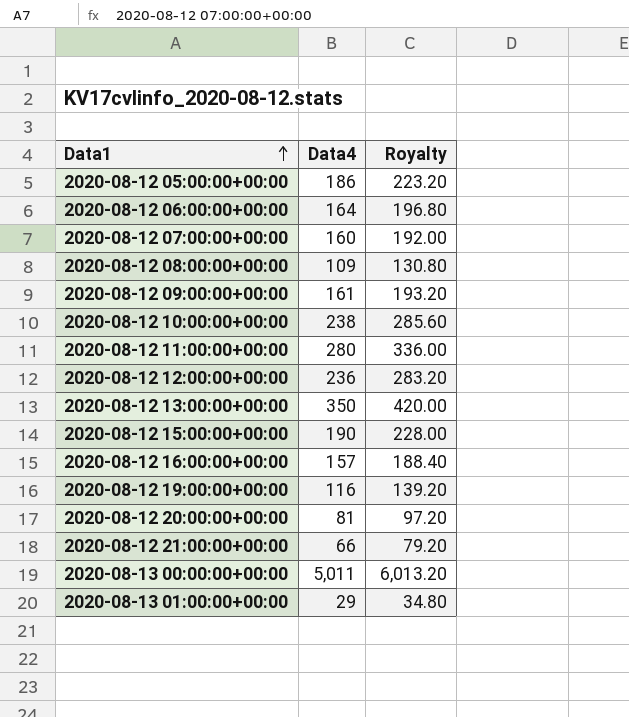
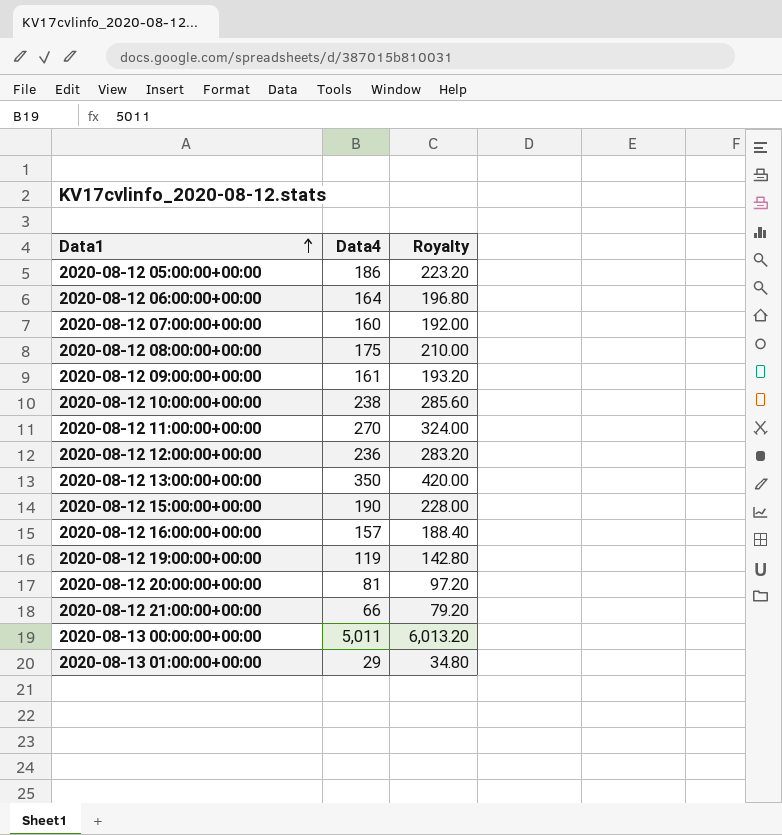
2020-08-12 08:00:00+00:00 | Data4: 109 -> 175
2020-08-12 08:00:00+00:00 | Royalty: 130.80 -> 210.00
2020-08-12 11:00:00+00:00 | Data4: 280 -> 270
2020-08-12 11:00:00+00:00 | Royalty: 336.00 -> 324.00
2020-08-12 19:00:00+00:00 | Data4: 116 -> 119
2020-08-12 19:00:00+00:00 | Royalty: 139.20 -> 142.80

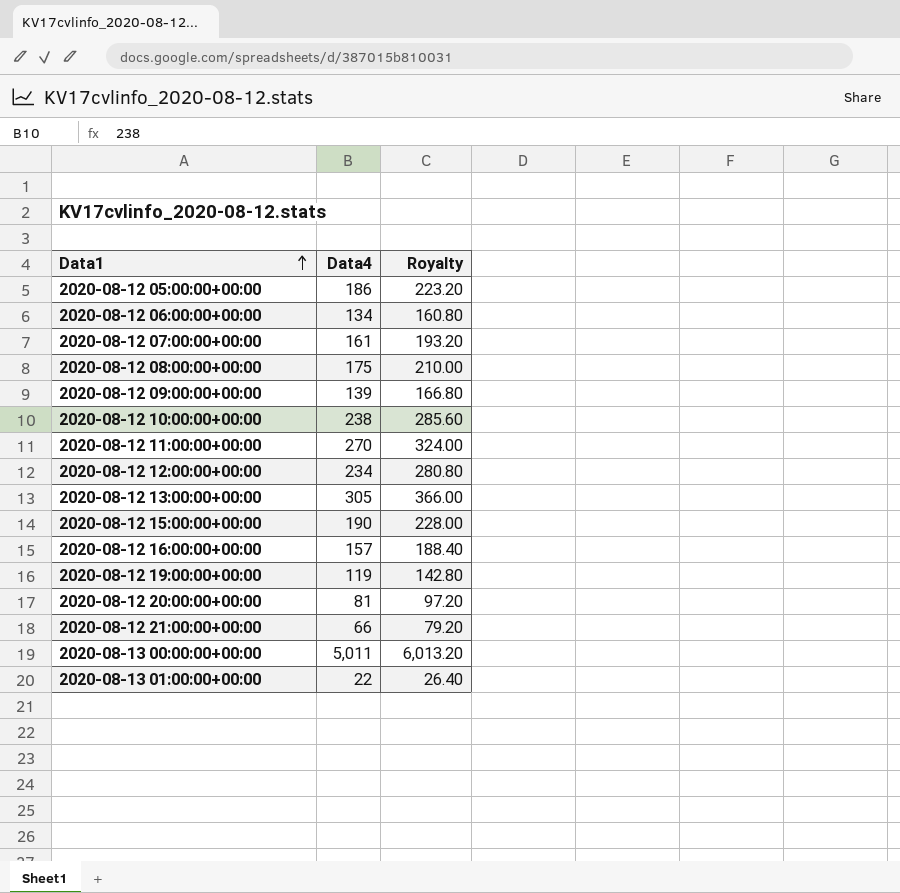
2020-08-12 06:00:00+00:00 | Data4: 164 -> 134
2020-08-12 06:00:00+00:00 | Royalty: 196.80 -> 160.80
2020-08-12 07:00:00+00:00 | Data4: 160 -> 161
2020-08-12 07:00:00+00:00 | Royalty: 192.00 -> 193.20
2020-08-12 09:00:00+00:00 | Data4: 161 -> 139
2020-08-12 09:00:00+00:00 | Royalty: 193.20 -> 166.80
2020-08-12 12:00:00+00:00 | Data4: 236 -> 234
2020-08-12 12:00:00+00:00 | Royalty: 283.20 -> 280.80
2020-08-12 13:00:00+00:00 | Data4: 350 -> 305
2020-08-12 13:00:00+00:00 | Royalty: 420.00 -> 366.00
2020-08-13 01:00:00+00:00 | Data4: 29 -> 22
2020-08-13 01:00:00+00:00 | Royalty: 34.80 -> 26.40

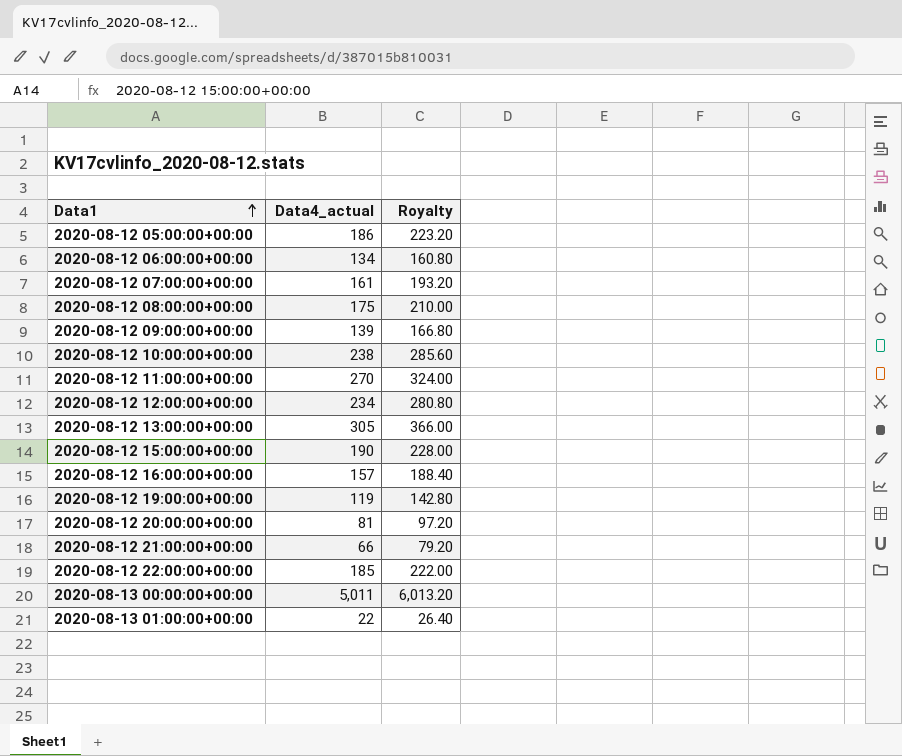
column name: Data4 -> Data4_actual
row 2020-08-12 22:00:00+00:00: none -> 185 | 222.00

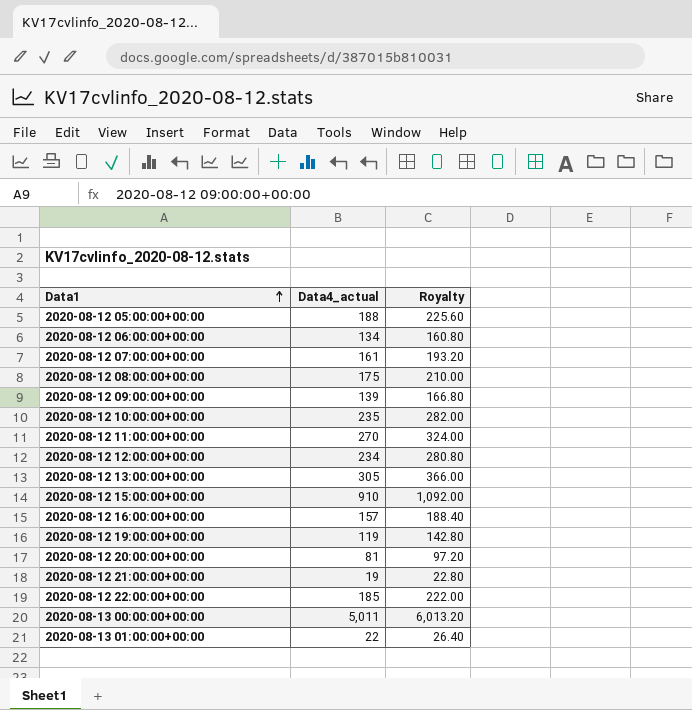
2020-08-12 05:00:00+00:00 | Data4_actual: 186 -> 188
2020-08-12 05:00:00+00:00 | Royalty: 223.20 -> 225.60
2020-08-12 10:00:00+00:00 | Data4_actual: 238 -> 235
2020-08-12 10:00:00+00:00 | Royalty: 285.60 -> 282.00
2020-08-12 15:00:00+00:00 | Data4_actual: 190 -> 910
2020-08-12 15:00:00+00:00 | Royalty: 228.00 -> 1,092.00
2020-08-12 21:00:00+00:00 | Data4_actual: 66 -> 19
2020-08-12 21:00:00+00:00 | Royalty: 79.20 -> 22.80

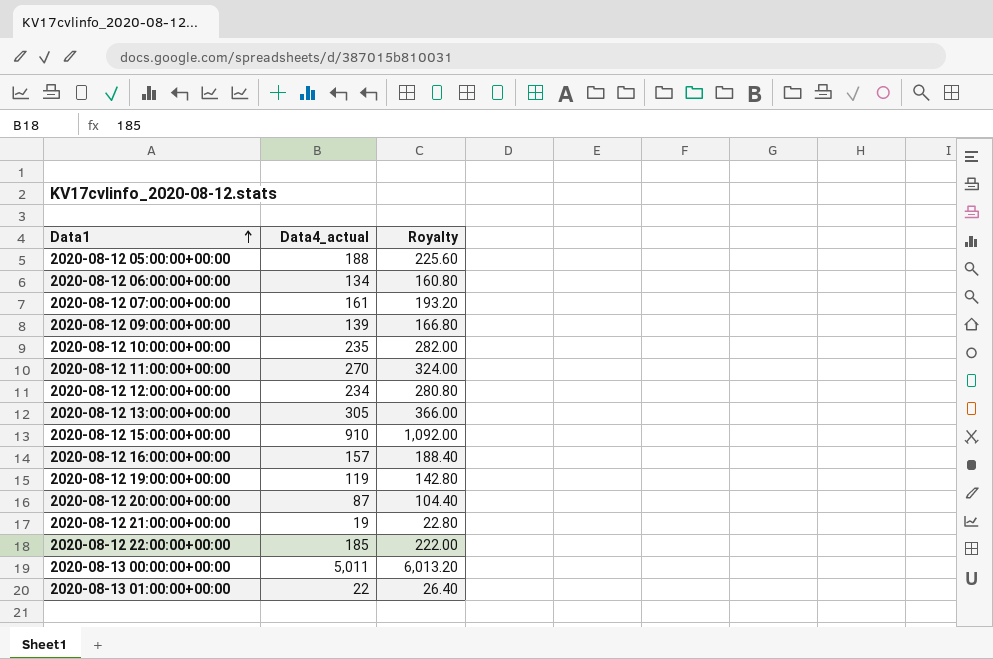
row 2020-08-12 08:00:00+00:00: 175 | 210.00 -> none
2020-08-12 20:00:00+00:00 | Data4_actual: 81 -> 87
2020-08-12 20:00:00+00:00 | Royalty: 97.20 -> 104.40

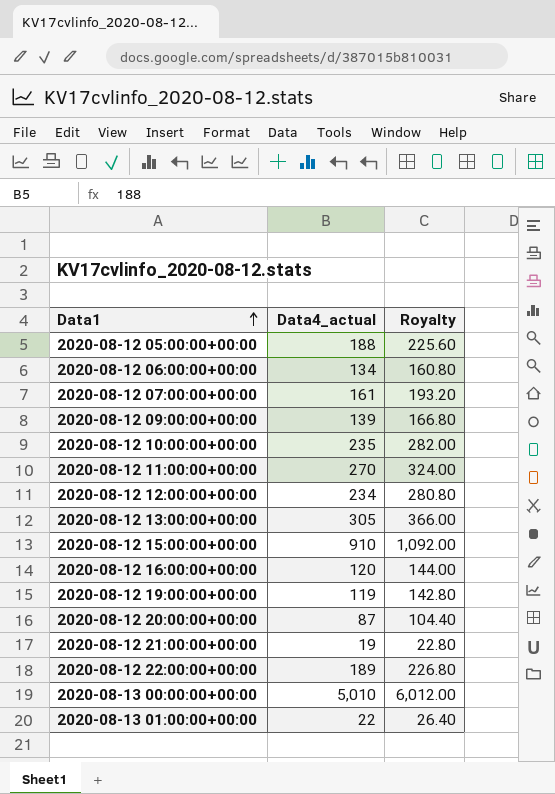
2020-08-12 16:00:00+00:00 | Data4_actual: 157 -> 120
2020-08-12 16:00:00+00:00 | Royalty: 188.40 -> 144.00
2020-08-12 22:00:00+00:00 | Data4_actual: 185 -> 189
2020-08-12 22:00:00+00:00 | Royalty: 222.00 -> 226.80
2020-08-13 00:00:00+00:00 | Data4_actual: 5,011 -> 5,010
2020-08-13 00:00:00+00:00 | Royalty: 6,013.20 -> 6,012.00

